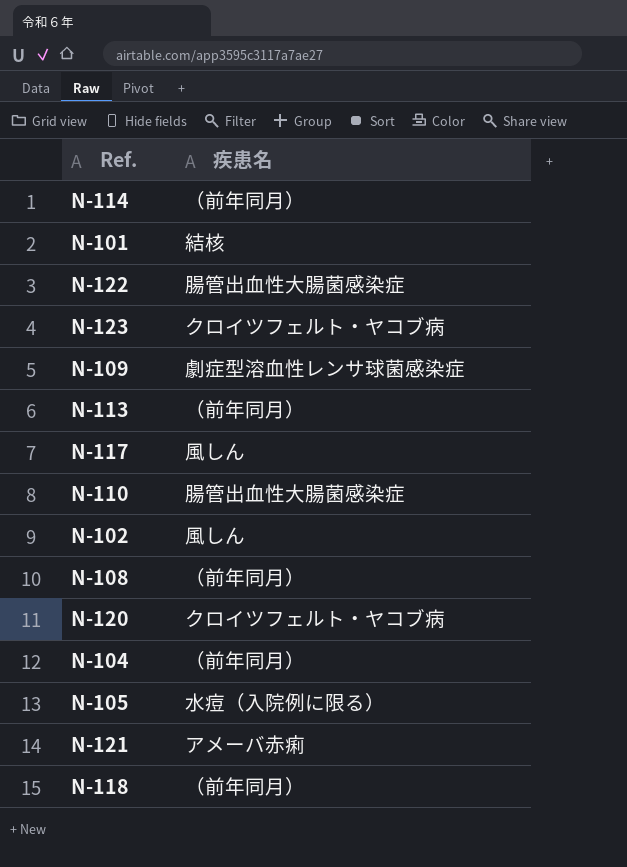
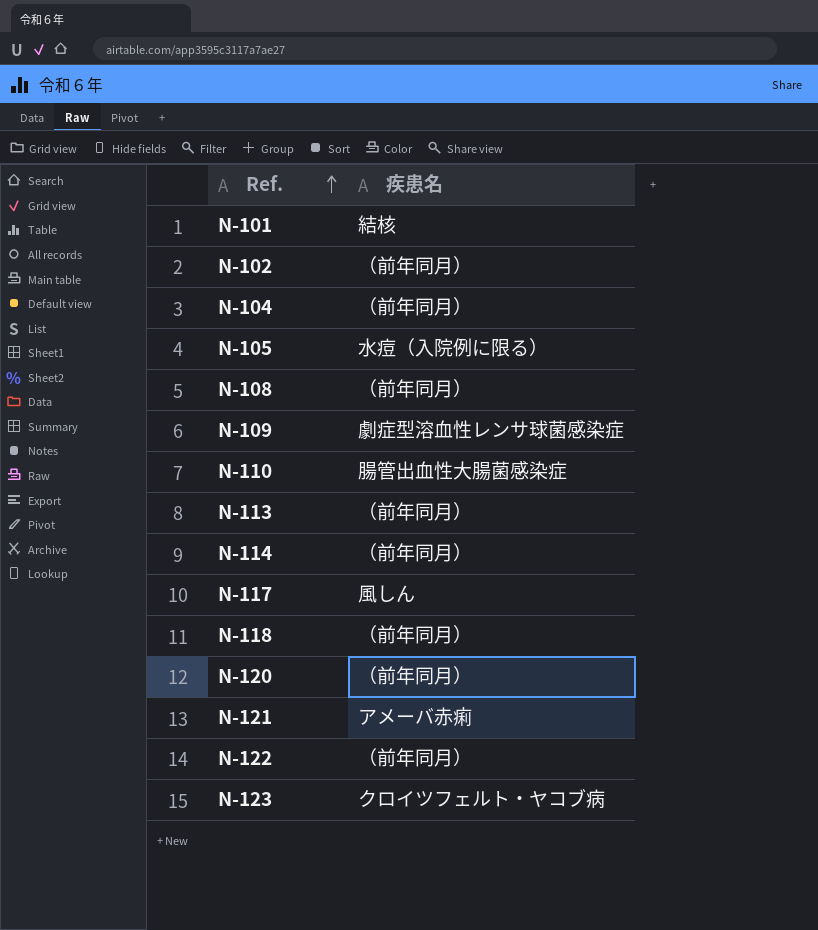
row order: none -> Ref. ascending
N-102 | 疾患名: 風しん -> （前年同月）
N-120 | 疾患名: クロイツフェルト・ヤコブ病 -> （前年同月）
N-122 | 疾患名: 腸管出血性大腸菌感染症 -> （前年同月）

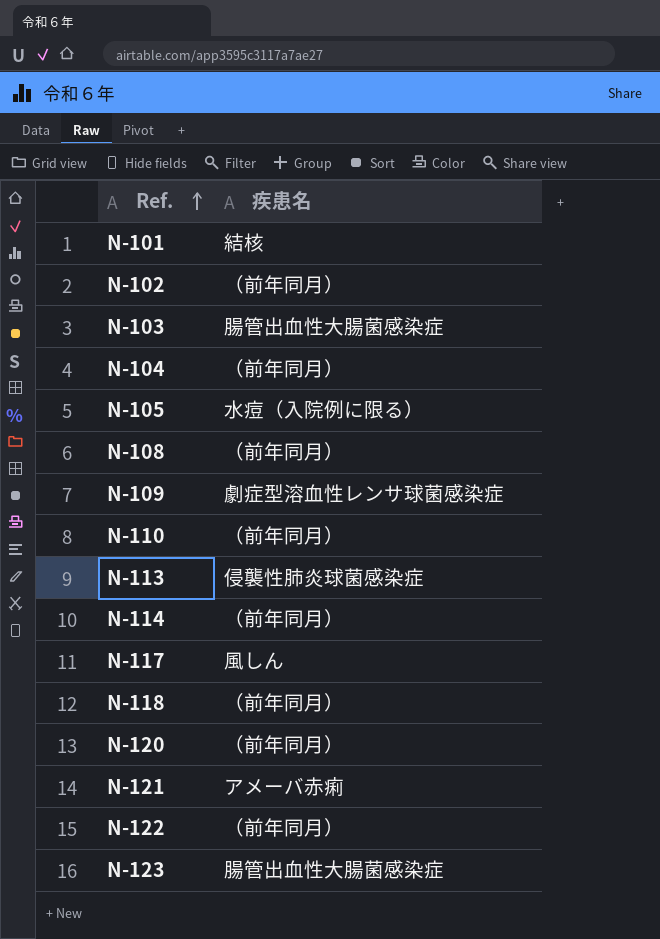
row N-103: none -> 腸管出血性大腸菌感染症
N-110 | 疾患名: 腸管出血性大腸菌感染症 -> （前年同月）
N-113 | 疾患名: （前年同月） -> 侵襲性肺炎球菌感染症
N-123 | 疾患名: クロイツフェルト・ヤコブ病 -> 腸管出血性大腸菌感染症

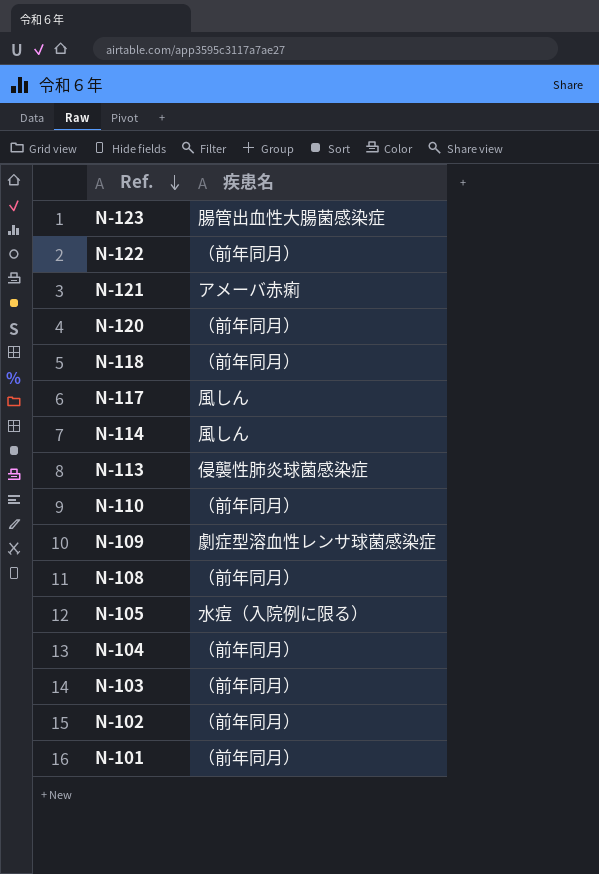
row order: Ref. ascending -> Ref. descending
N-114 | 疾患名: （前年同月） -> 風しん
N-103 | 疾患名: 腸管出血性大腸菌感染症 -> （前年同月）
N-101 | 疾患名: 結核 -> （前年同月）

